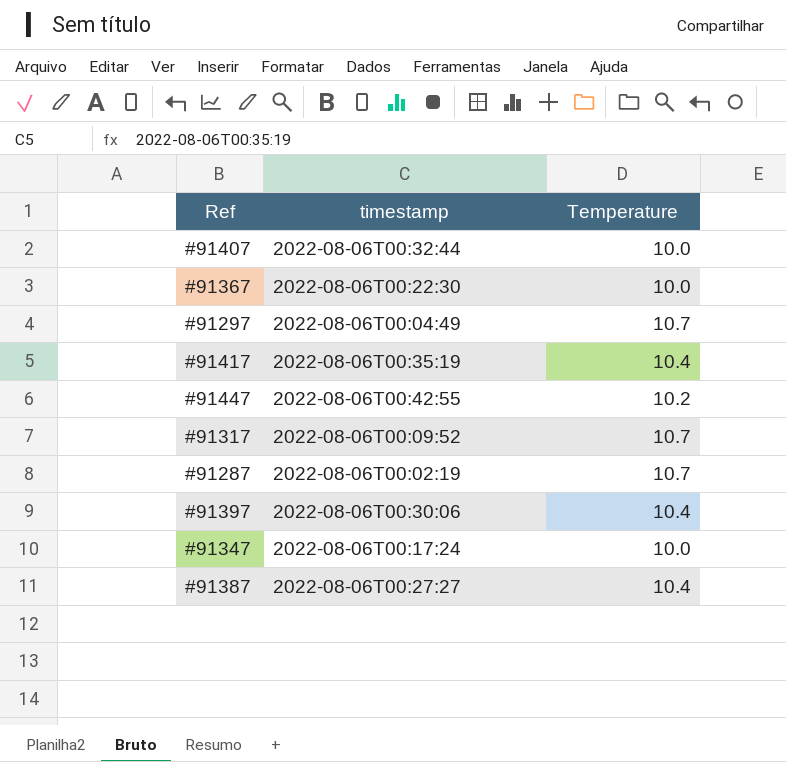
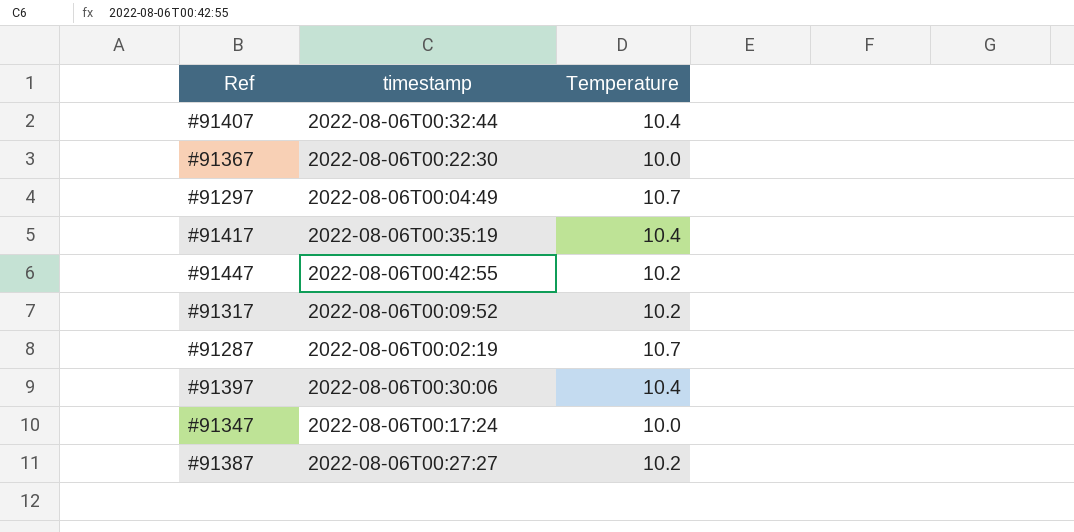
#91407 | Temperature: 10.0 -> 10.4
#91317 | Temperature: 10.7 -> 10.2
#91387 | Temperature: 10.4 -> 10.2

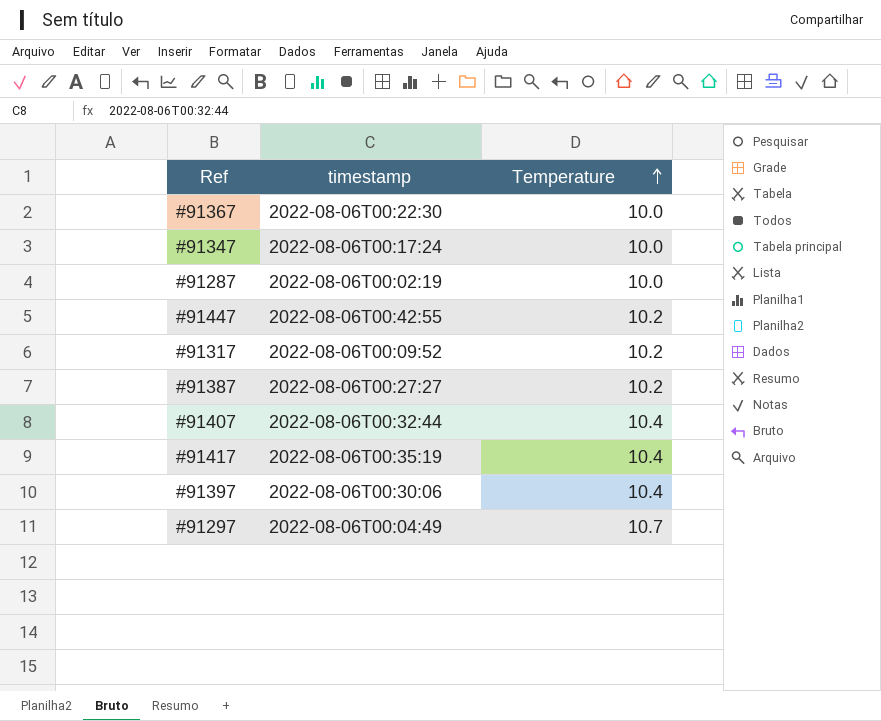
row order: none -> Temperature ascending
#91287 | Temperature: 10.7 -> 10.0

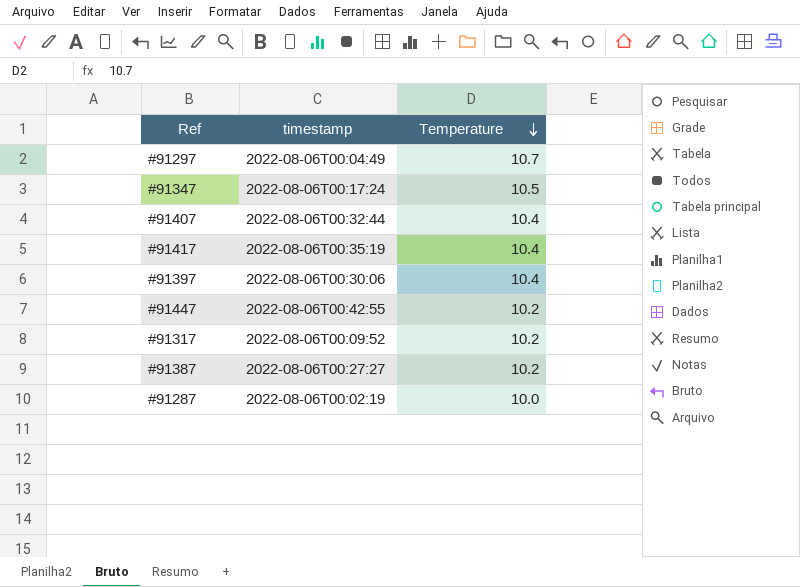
row order: Temperature ascending -> Temperature descending
row #91367: 2022-08-06T00:22:30 | 10.0 -> none
#91347 | Temperature: 10.0 -> 10.5

